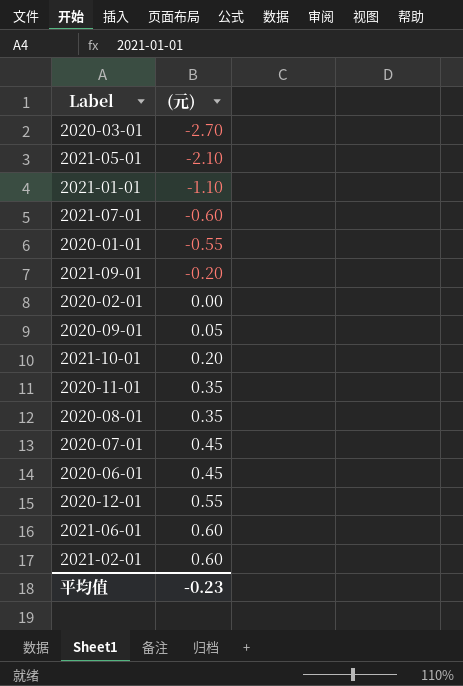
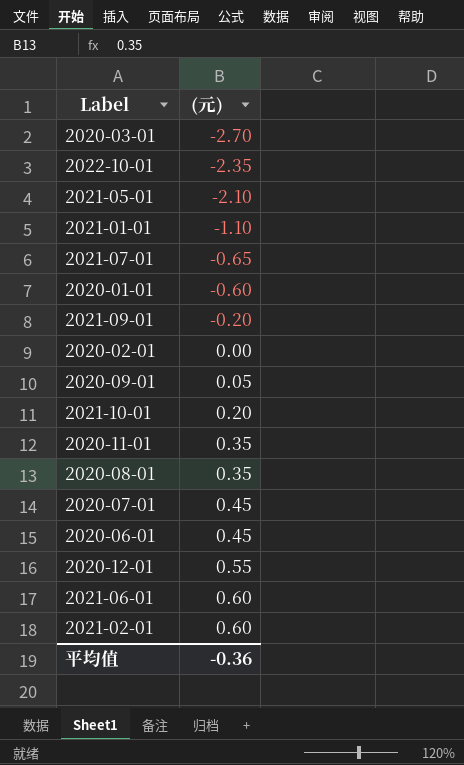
row 2022-10-01: none -> -2.35
2021-07-01 | (元): -0.60 -> -0.65
2020-01-01 | (元): -0.55 -> -0.60
平均值 | (元): -0.23 -> -0.36

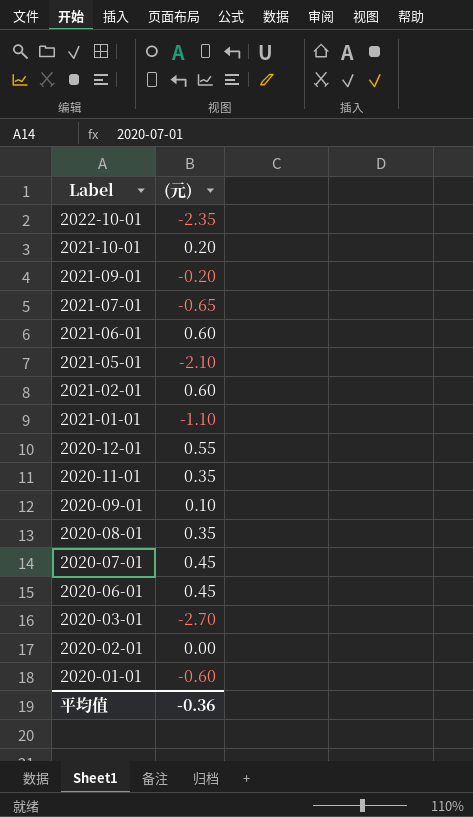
row order: (元) ascending -> Label descending
2020-09-01 | (元): 0.05 -> 0.10

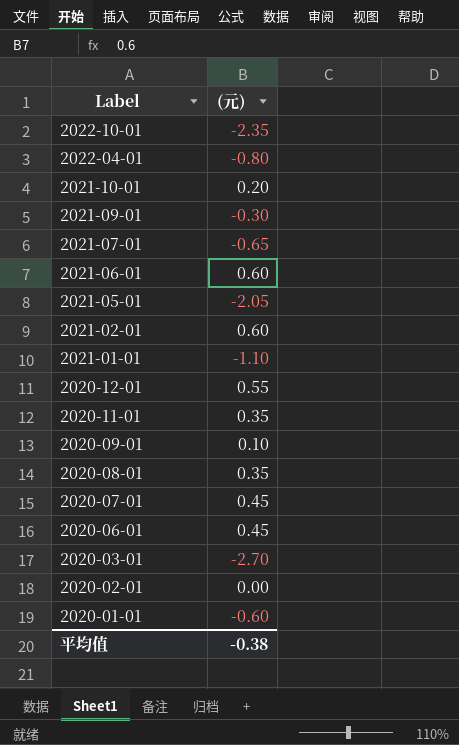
row 2022-04-01: none -> -0.80
2021-09-01 | (元): -0.20 -> -0.30
2021-05-01 | (元): -2.10 -> -2.05
平均值 | (元): -0.36 -> -0.38

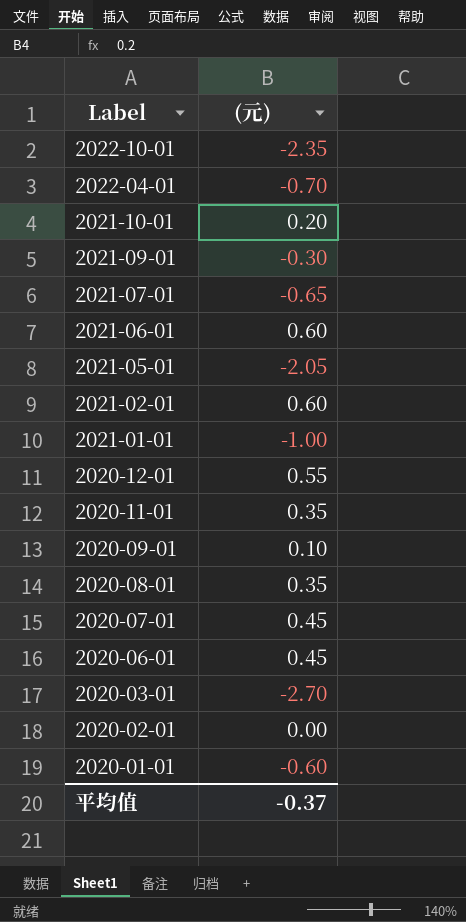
2022-04-01 | (元): -0.80 -> -0.70
2021-01-01 | (元): -1.10 -> -1.00
平均值 | (元): -0.38 -> -0.37

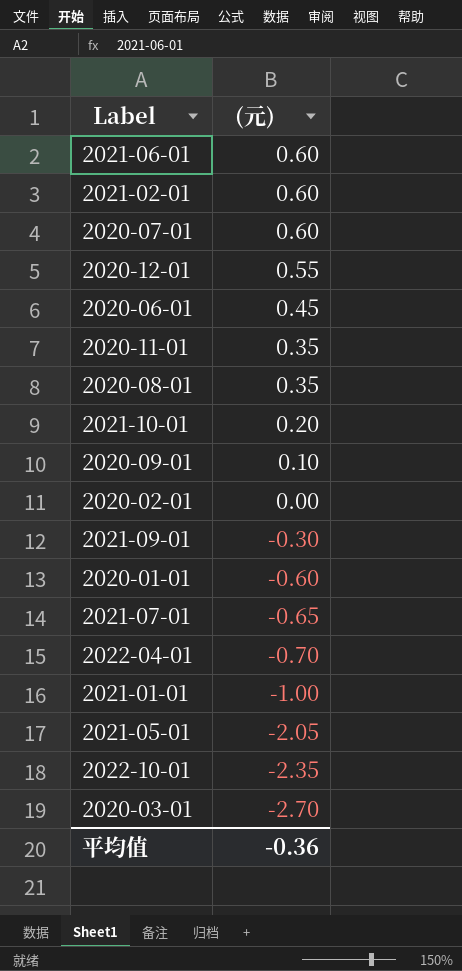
row order: Label descending -> (元) descending
2020-07-01 | (元): 0.45 -> 0.60
平均值 | (元): -0.37 -> -0.36

